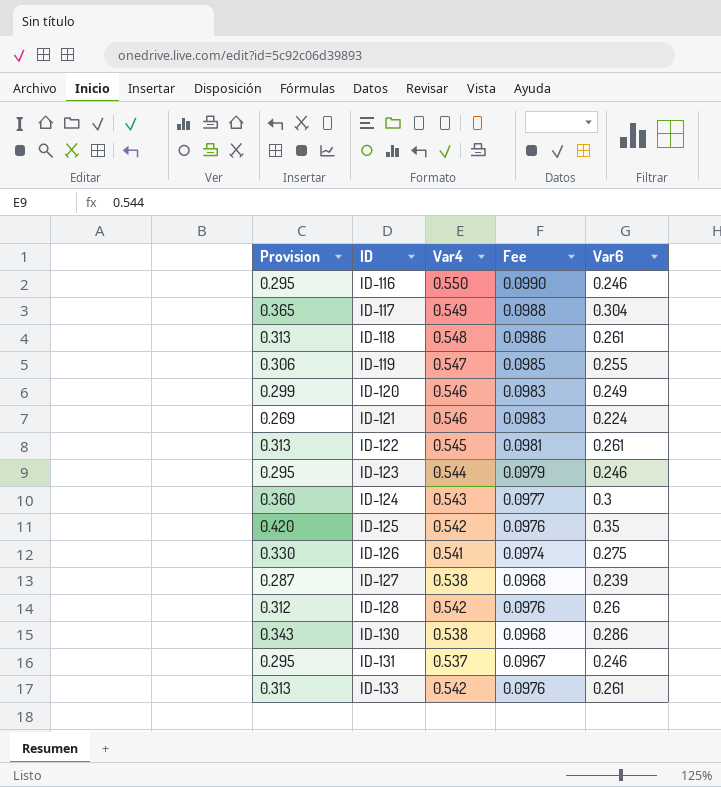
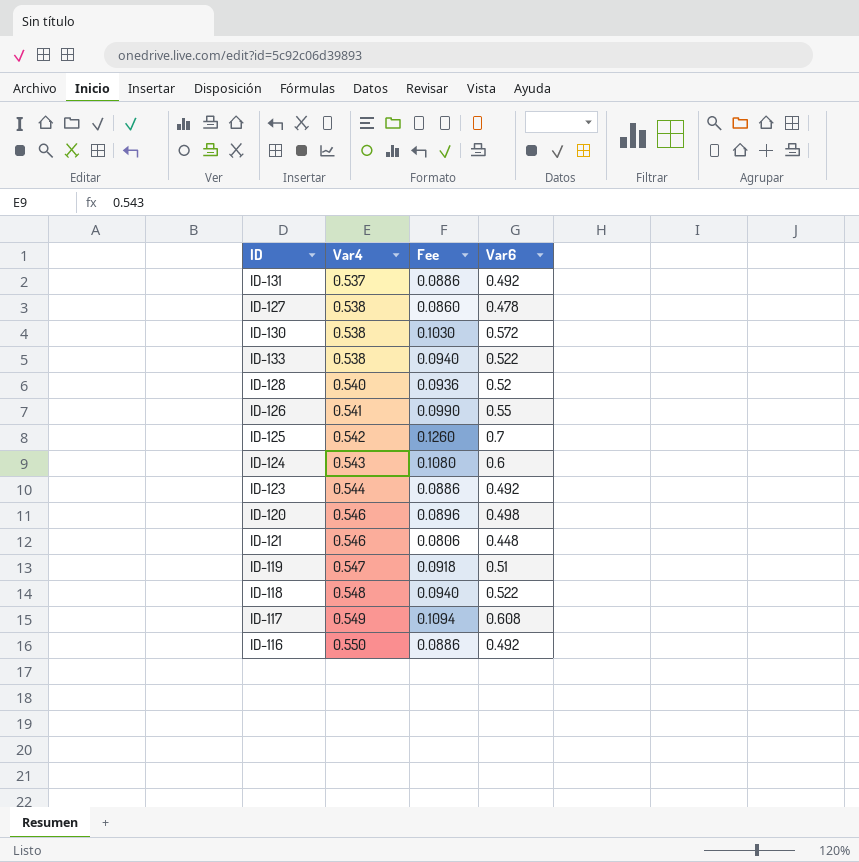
row order: ID ascending -> Var4 ascending
column Provision | formula: [Var6] * 1.2 -> none
column Fee | formula: [Var4] * 0.18 -> [Var6] * 0.18
row ID-122: 0.313 | 0.545 | 0.0981 | 0.261 -> none
ID-131 | Var6: 0.246 -> 0.492
ID-127 | Var6: 0.239 -> 0.478
ID-130 | Var6: 0.286 -> 0.572
ID-133 | Var4: 0.542 -> 0.538
ID-133 | Var6: 0.261 -> 0.522
ID-128 | Var4: 0.542 -> 0.540
ID-128 | Var6: 0.26 -> 0.52
ID-126 | Var6: 0.275 -> 0.55
ID-125 | Var6: 0.35 -> 0.7
ID-124 | Var6: 0.3 -> 0.6
ID-123 | Var6: 0.246 -> 0.492
ID-120 | Var6: 0.249 -> 0.498
ID-121 | Var6: 0.224 -> 0.448
ID-119 | Var6: 0.255 -> 0.51
ID-118 | Var6: 0.261 -> 0.522
ID-117 | Var6: 0.304 -> 0.608
ID-116 | Var6: 0.246 -> 0.492

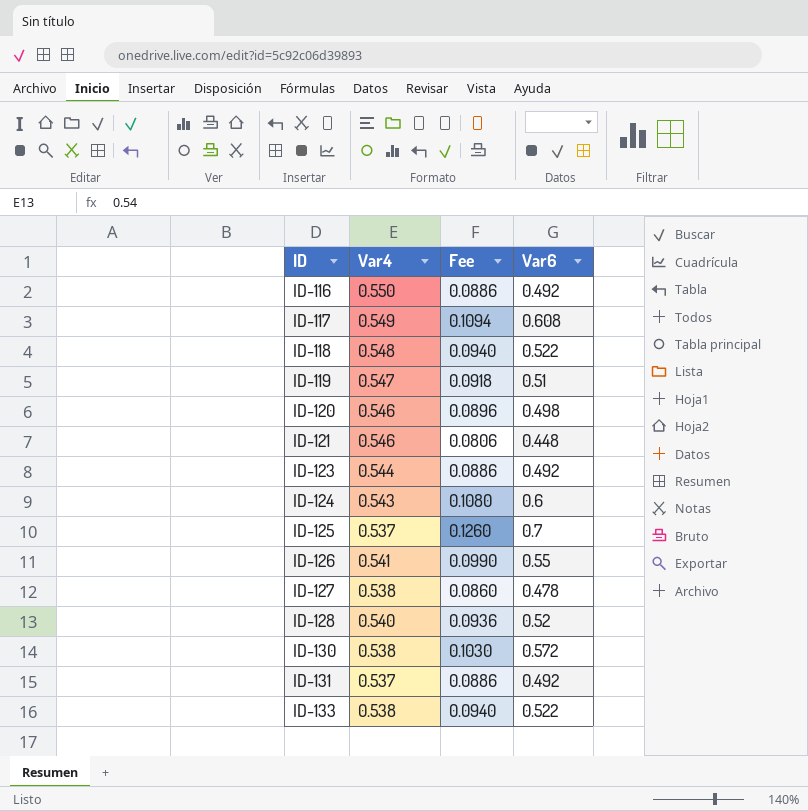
row order: Var4 ascending -> ID ascending
ID-125 | Var4: 0.542 -> 0.537

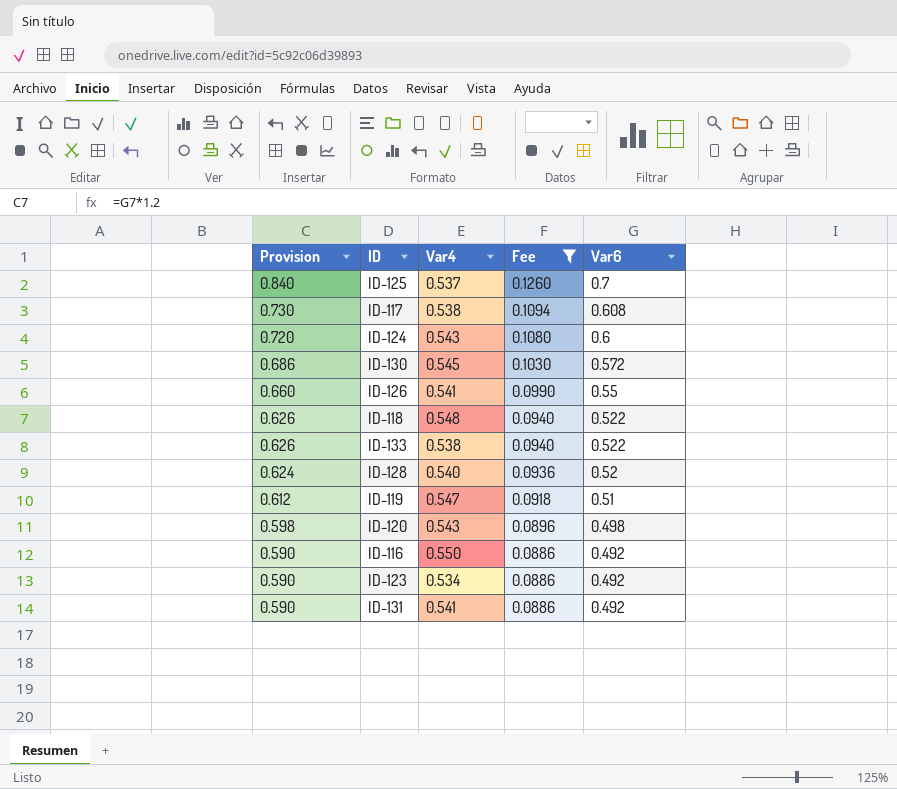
filter: none -> Fee >= 0.0886
row order: ID ascending -> Provision descending
column Provision | formula: none -> [Var6] * 1.2
ID-117 | Var4: 0.549 -> 0.538
ID-130 | Var4: 0.538 -> 0.545
ID-120 | Var4: 0.546 -> 0.543
ID-123 | Var4: 0.544 -> 0.534
ID-131 | Var4: 0.537 -> 0.541

